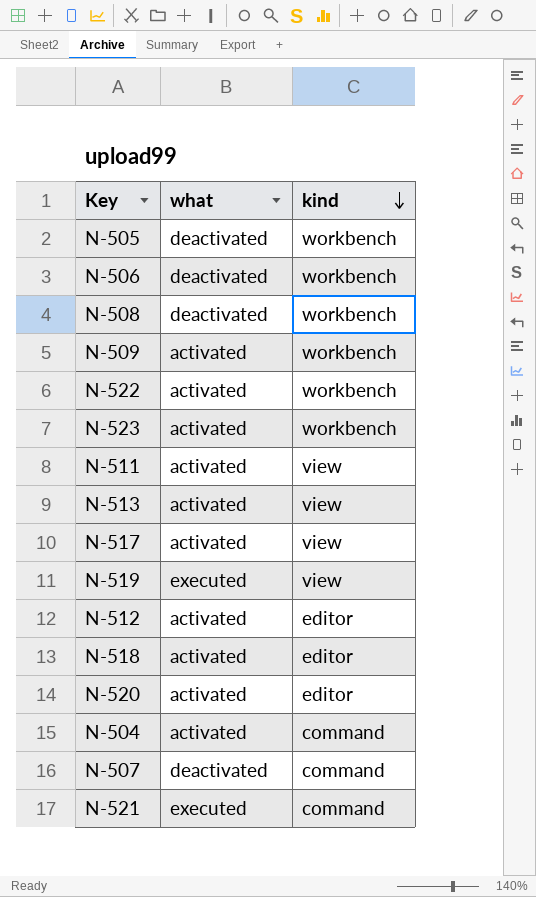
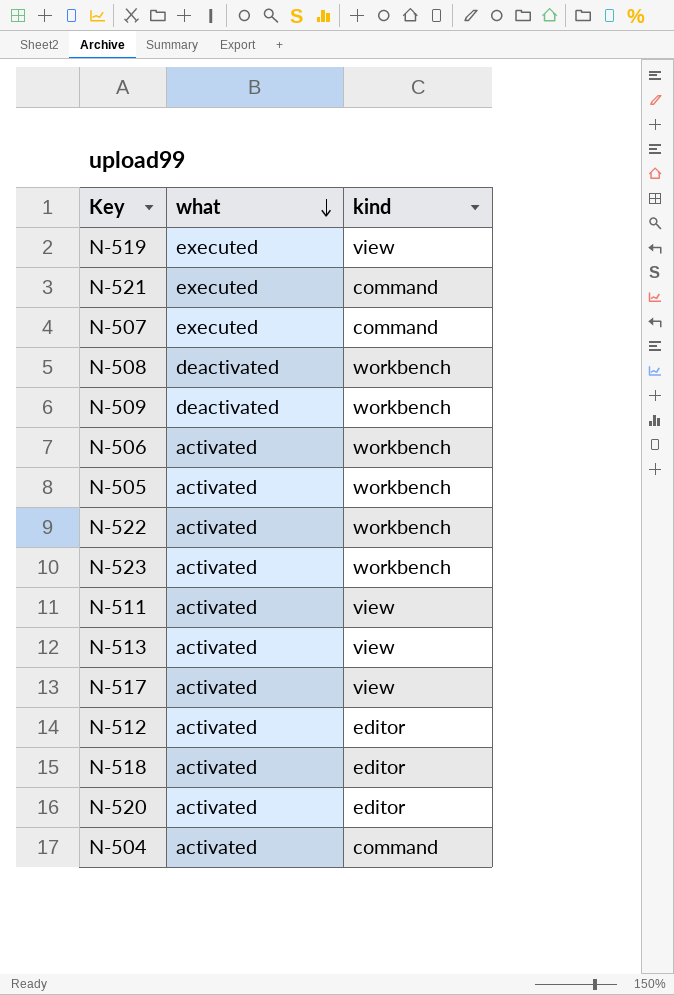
row order: kind descending -> what descending
N-507 | what: deactivated -> executed
N-509 | what: activated -> deactivated
N-506 | what: deactivated -> activated
N-505 | what: deactivated -> activated

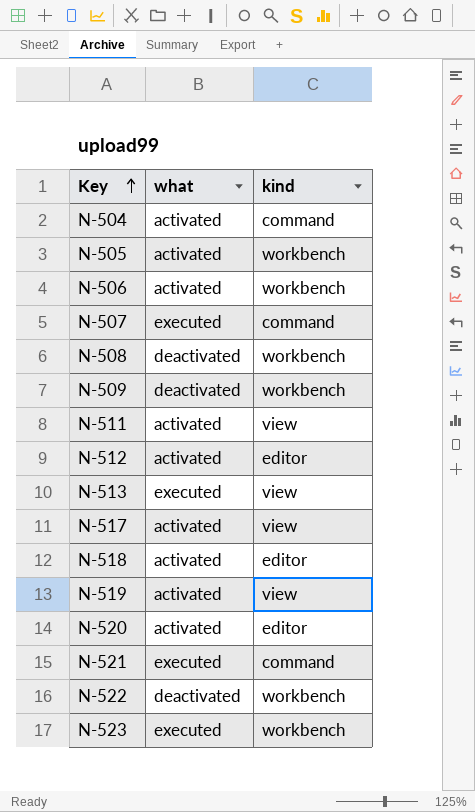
row order: what descending -> Key ascending
N-513 | what: activated -> executed
N-519 | what: executed -> activated
N-522 | what: activated -> deactivated
N-523 | what: activated -> executed

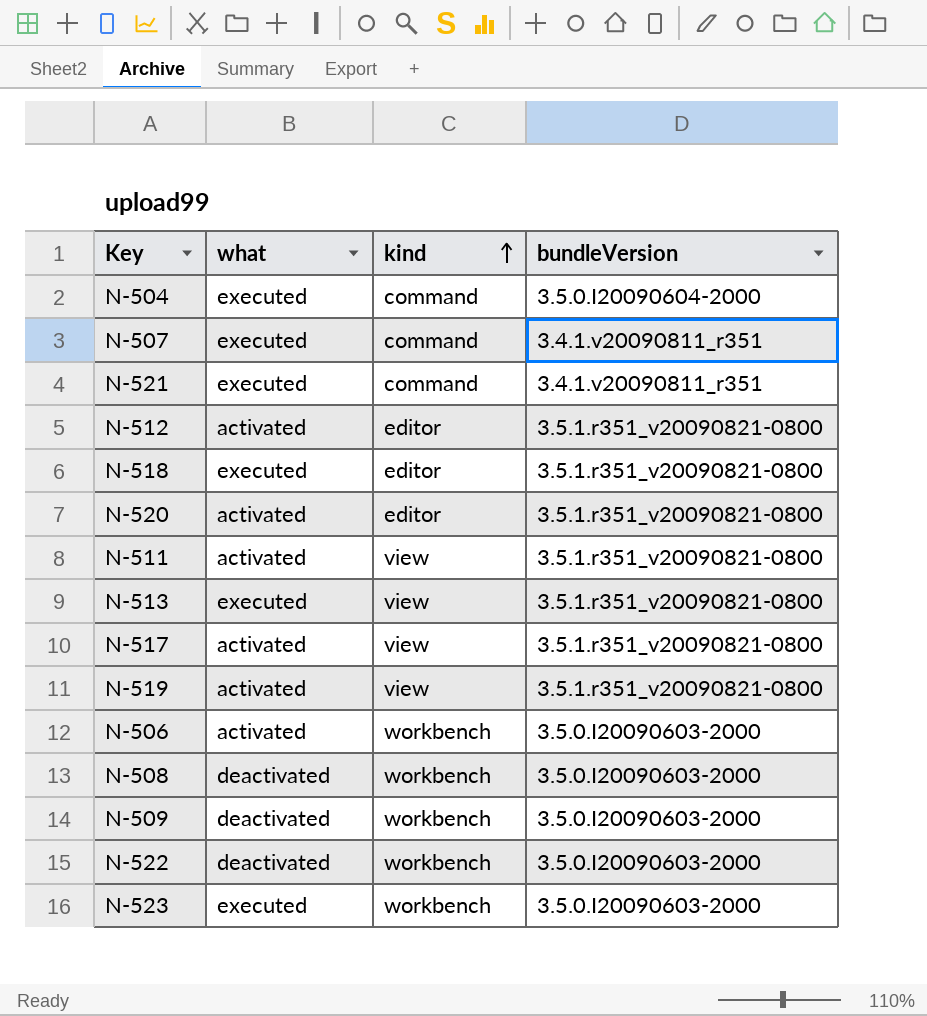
row order: Key ascending -> kind ascending
column bundleVersion | position: none -> 4
row N-505: activated | workbench -> none
N-504 | what: activated -> executed
N-518 | what: activated -> executed

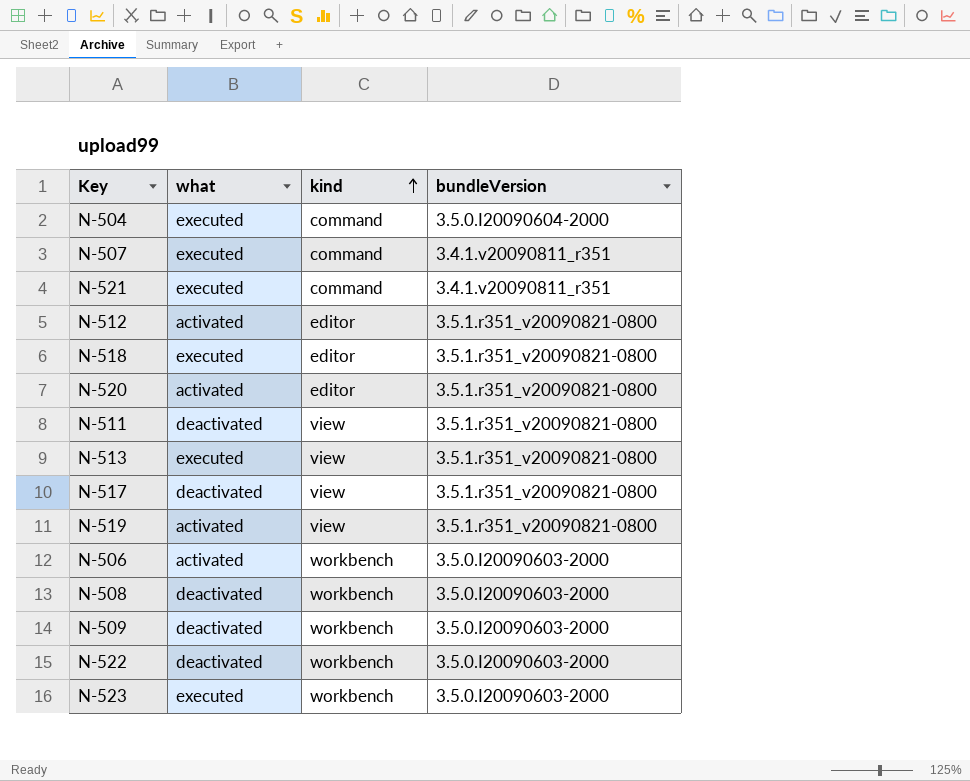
N-511 | what: activated -> deactivated
N-517 | what: activated -> deactivated

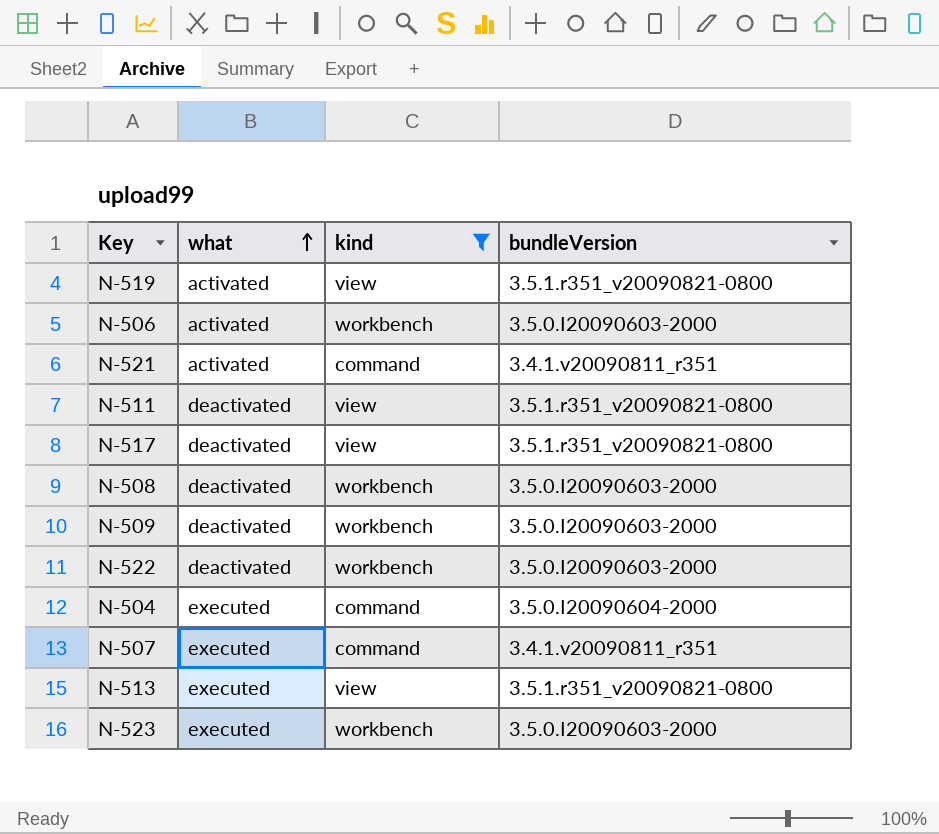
filter: none -> kind != editor
row order: kind ascending -> what ascending
N-521 | what: executed -> activated

